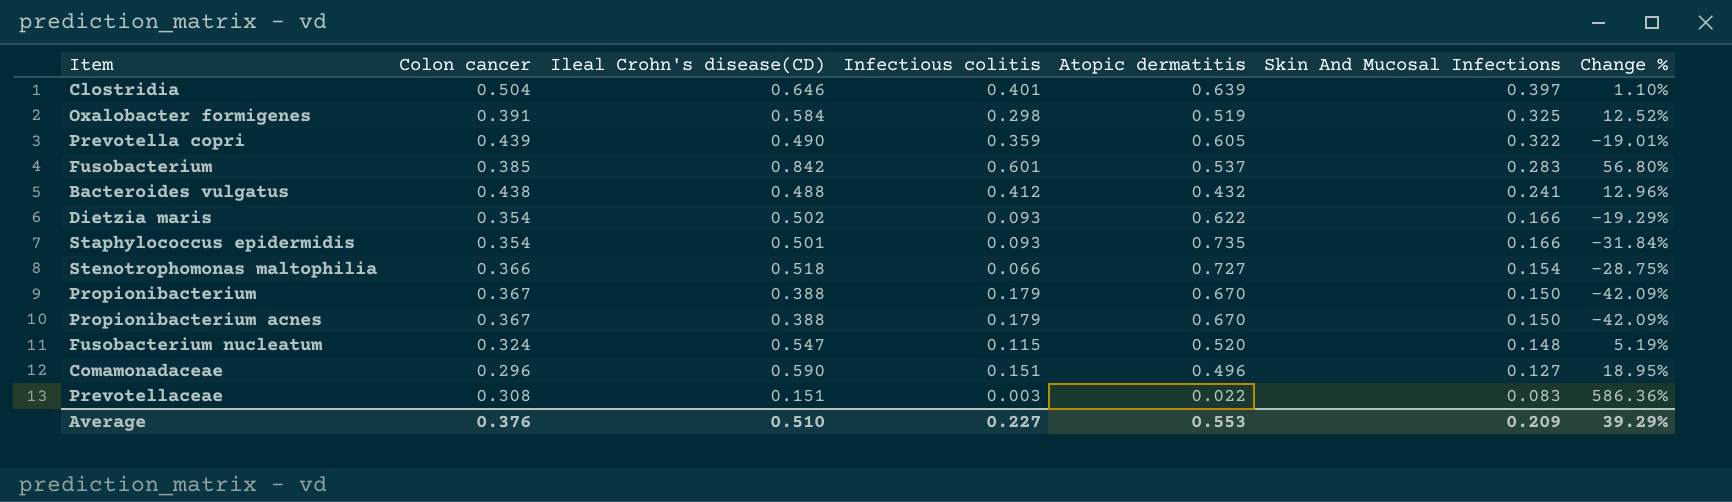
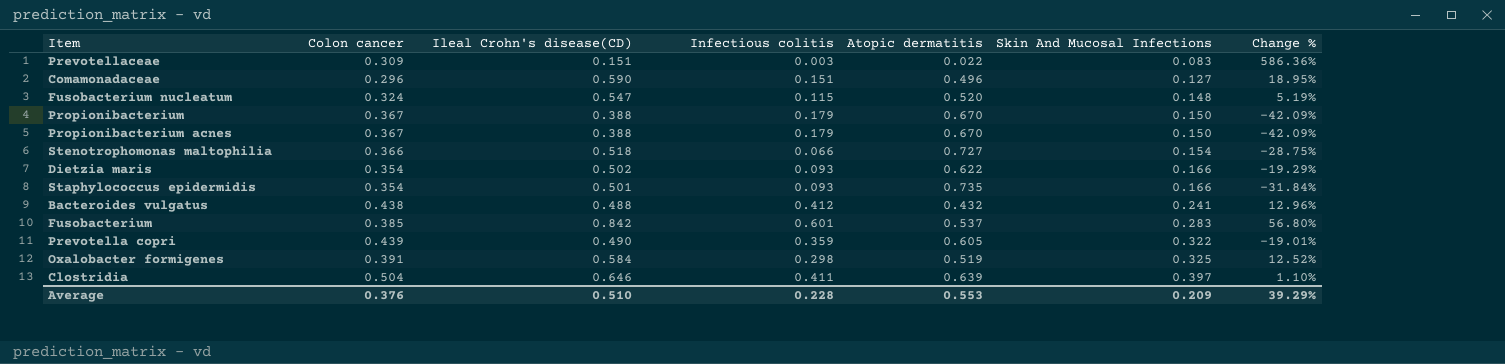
row order: Skin And Mucosal Infections descending -> Skin And Mucosal Infections ascending
Prevotellaceae | Colon cancer: 0.308 -> 0.309
Clostridia | Infectious colitis: 0.401 -> 0.411
Average | Infectious colitis: 0.227 -> 0.228

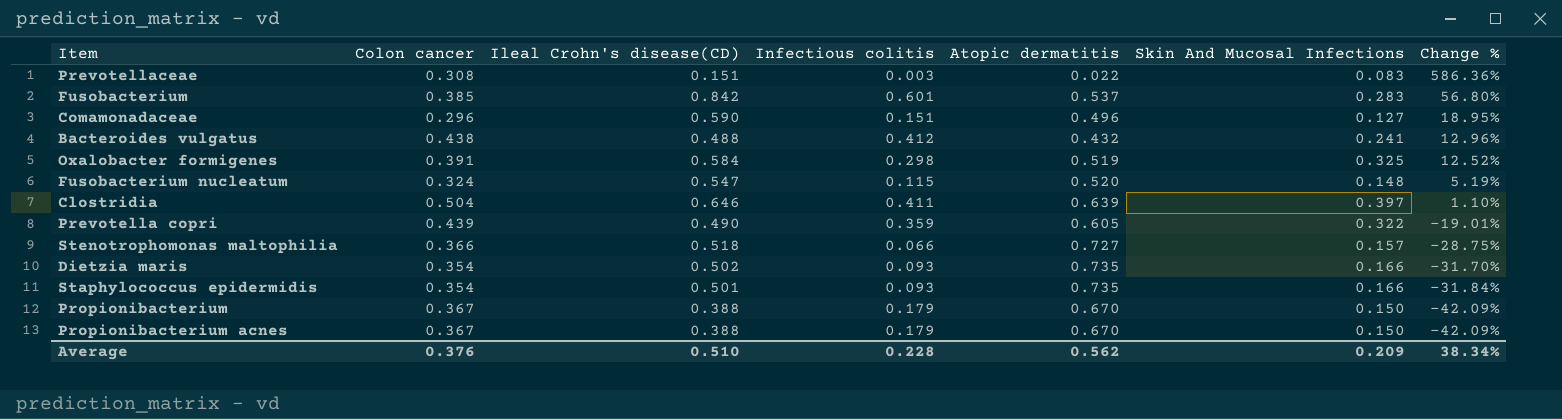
row order: Skin And Mucosal Infections ascending -> Change % descending
Prevotellaceae | Colon cancer: 0.309 -> 0.308
Stenotrophomonas maltophilia | Skin And Mucosal Infections: 0.154 -> 0.157
Dietzia maris | Atopic dermatitis: 0.622 -> 0.735
Dietzia maris | Change %: -19.29% -> -31.70%
Average | Atopic dermatitis: 0.553 -> 0.562
Average | Change %: 39.29% -> 38.34%

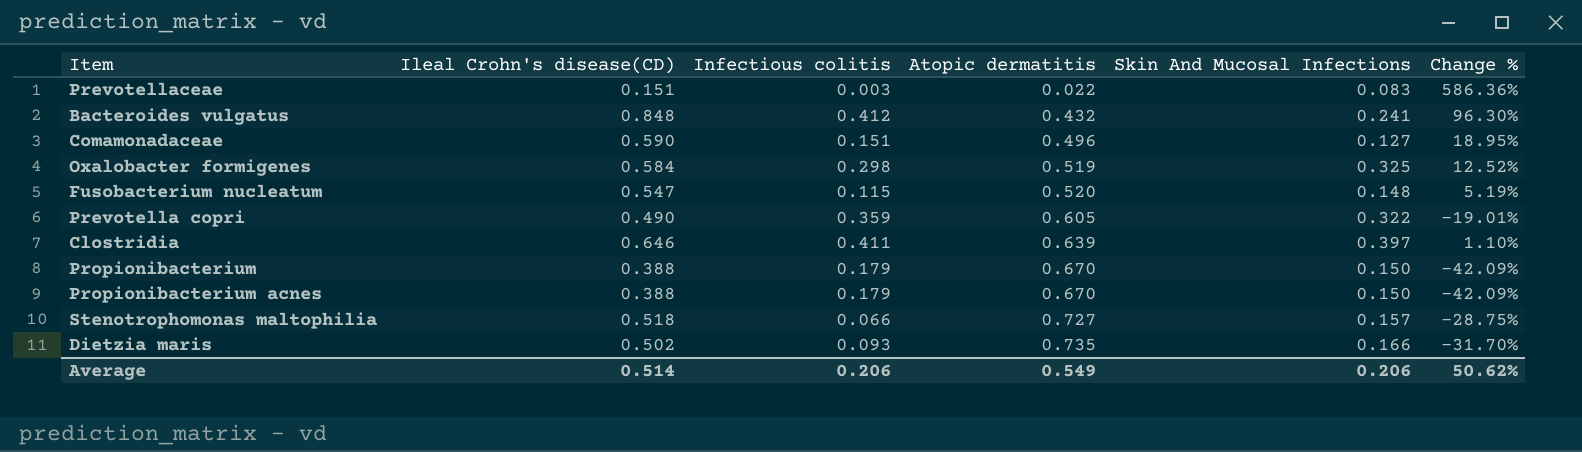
row order: Change % descending -> Atopic dermatitis ascending
column Colon cancer | position: 2 -> none
row Fusobacterium: 0.385 | 0.842 | 0.601 | 0.537 | 0.283 | 56.80% -> none
row Staphylococcus epidermidis: 0.354 | 0.501 | 0.093 | 0.735 | 0.166 | -31.84% -> none
Bacteroides vulgatus | Ileal Crohn's disease(CD): 0.488 -> 0.848
Bacteroides vulgatus | Change %: 12.96% -> 96.30%
Average | Ileal Crohn's disease(CD): 0.510 -> 0.514
Average | Infectious colitis: 0.228 -> 0.206
Average | Atopic dermatitis: 0.562 -> 0.549
Average | Skin And Mucosal Infections: 0.209 -> 0.206
Average | Change %: 38.34% -> 50.62%

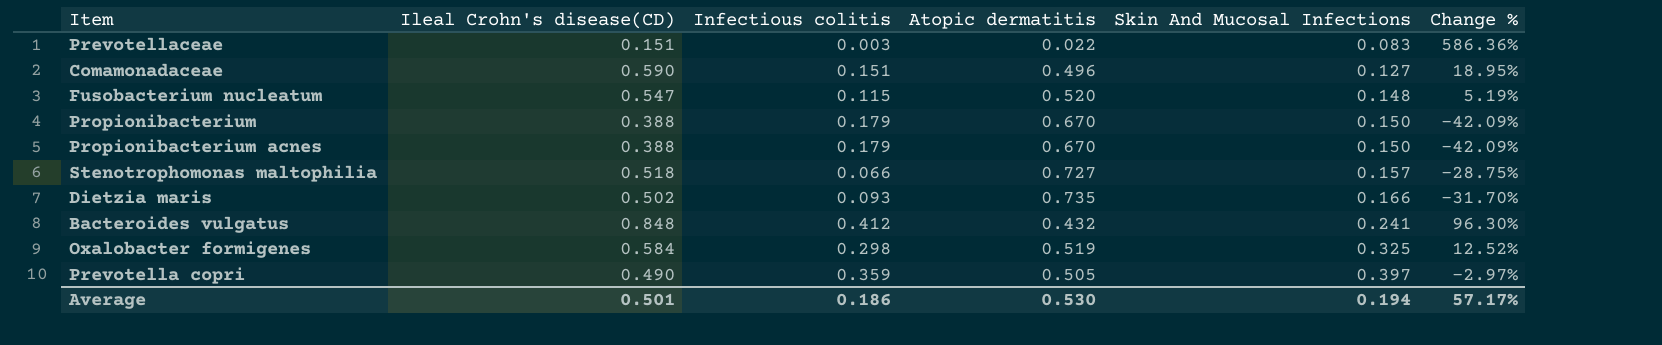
row order: Atopic dermatitis ascending -> Skin And Mucosal Infections ascending
row Clostridia: 0.646 | 0.411 | 0.639 | 0.397 | 1.10% -> none
Prevotella copri | Atopic dermatitis: 0.605 -> 0.505
Prevotella copri | Skin And Mucosal Infections: 0.322 -> 0.397
Prevotella copri | Change %: -19.01% -> -2.97%
Average | Ileal Crohn's disease(CD): 0.514 -> 0.501
Average | Infectious colitis: 0.206 -> 0.186
Average | Atopic dermatitis: 0.549 -> 0.530
Average | Skin And Mucosal Infections: 0.206 -> 0.194
Average | Change %: 50.62% -> 57.17%

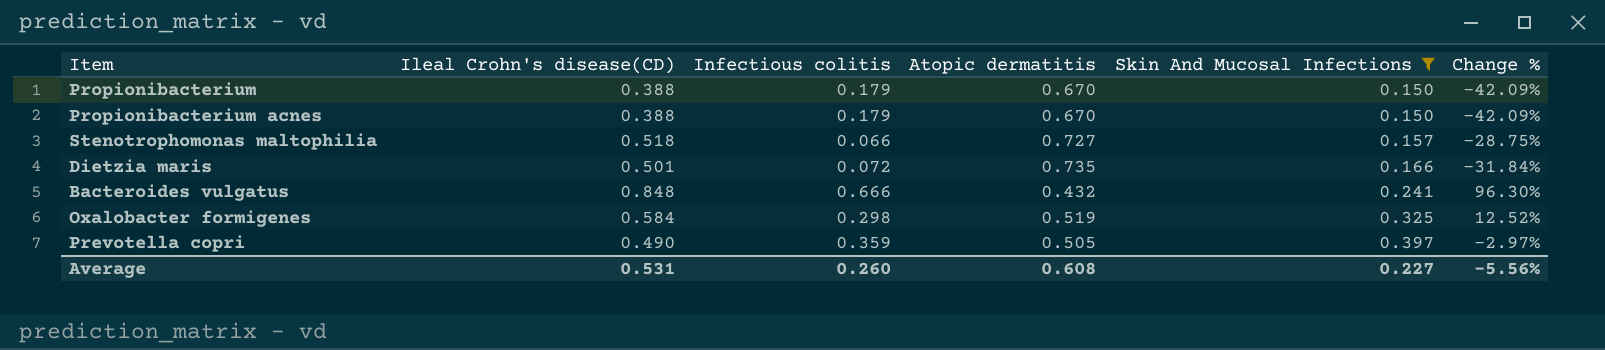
filter: none -> Skin And Mucosal Infections >= 0.150
Dietzia maris | Ileal Crohn's disease(CD): 0.502 -> 0.501
Dietzia maris | Infectious colitis: 0.093 -> 0.072
Dietzia maris | Change %: -31.70% -> -31.84%
Bacteroides vulgatus | Infectious colitis: 0.412 -> 0.666
Average | Ileal Crohn's disease(CD): 0.501 -> 0.531
Average | Infectious colitis: 0.186 -> 0.260
Average | Atopic dermatitis: 0.530 -> 0.608
Average | Skin And Mucosal Infections: 0.194 -> 0.227
Average | Change %: 57.17% -> -5.56%

